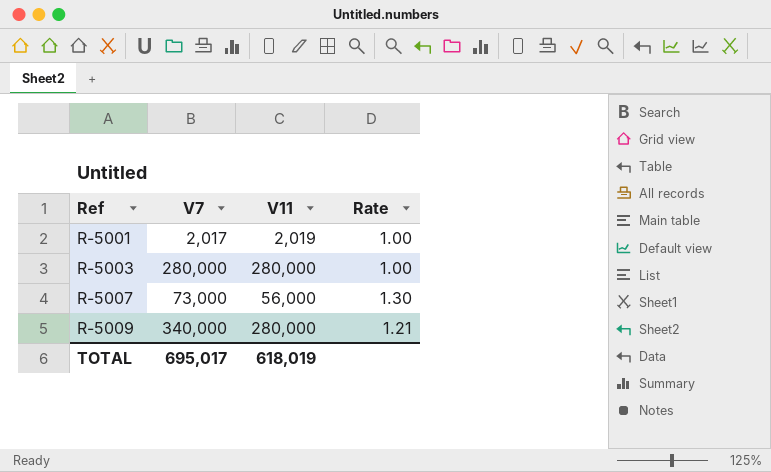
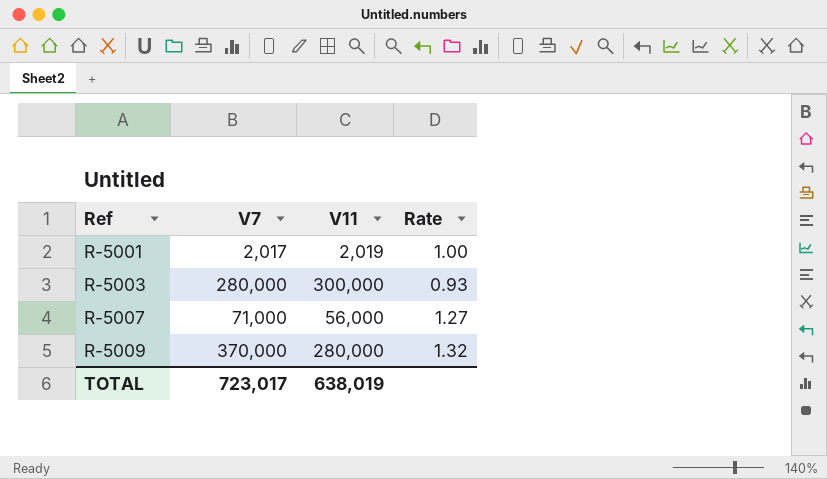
R-5003 | V11: 280,000 -> 300,000
R-5003 | Rate: 1.00 -> 0.93
R-5007 | V7: 73,000 -> 71,000
R-5007 | Rate: 1.30 -> 1.27
R-5009 | V7: 340,000 -> 370,000
R-5009 | Rate: 1.21 -> 1.32
TOTAL | V7: 695,017 -> 723,017
TOTAL | V11: 618,019 -> 638,019

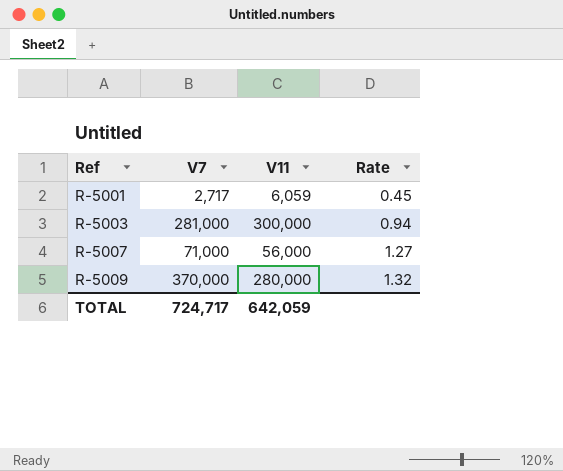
R-5001 | V7: 2,017 -> 2,717
R-5001 | V11: 2,019 -> 6,059
R-5001 | Rate: 1.00 -> 0.45
R-5003 | V7: 280,000 -> 281,000
R-5003 | Rate: 0.93 -> 0.94
TOTAL | V7: 723,017 -> 724,717
TOTAL | V11: 638,019 -> 642,059

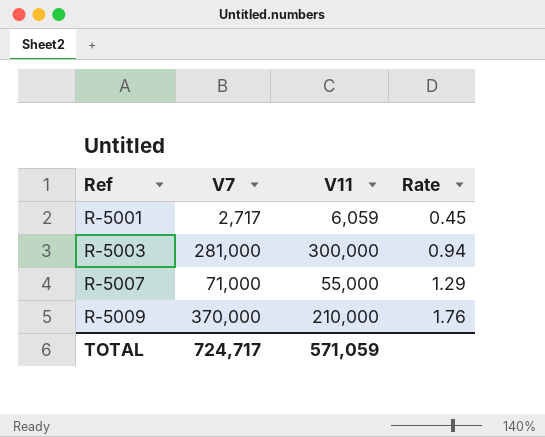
R-5007 | V11: 56,000 -> 55,000
R-5007 | Rate: 1.27 -> 1.29
R-5009 | V11: 280,000 -> 210,000
R-5009 | Rate: 1.32 -> 1.76
TOTAL | V11: 642,059 -> 571,059

